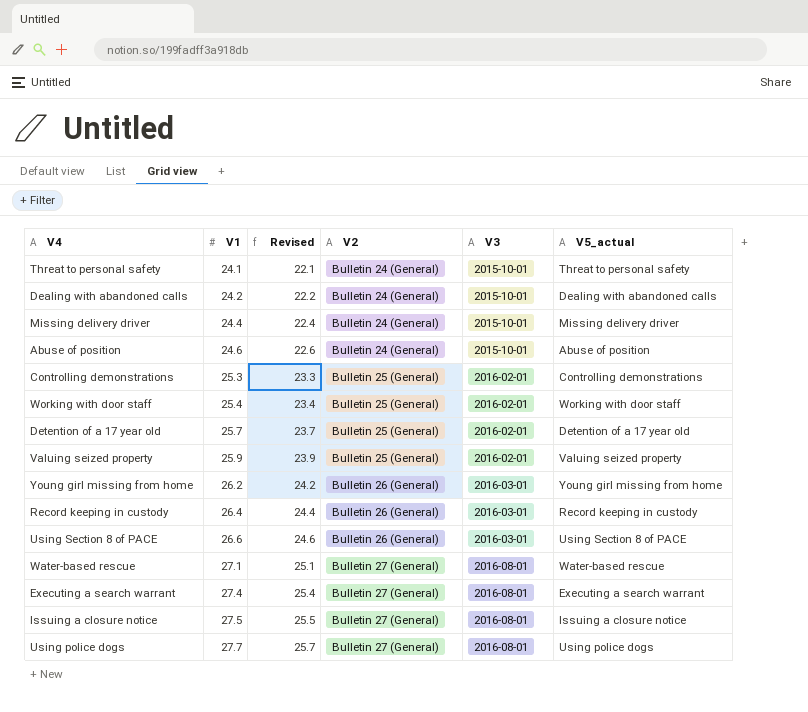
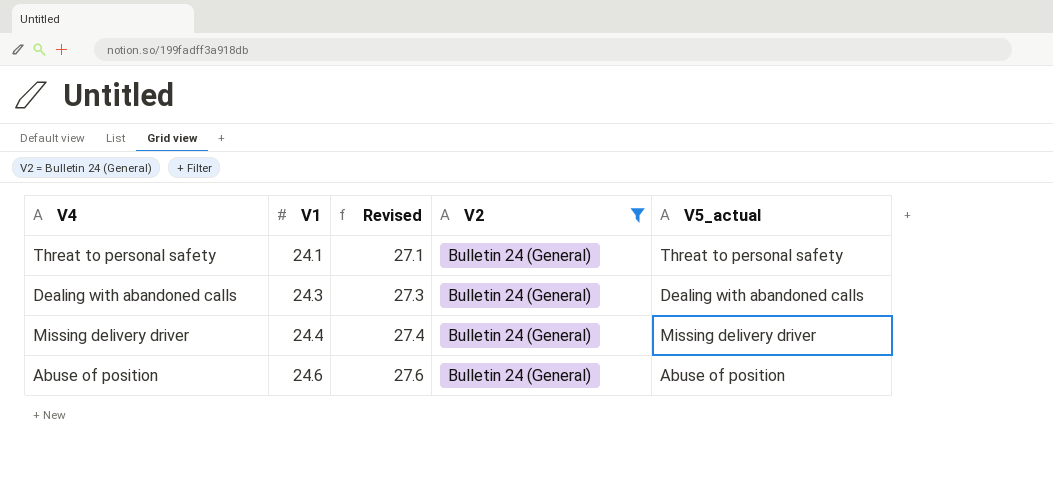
filter: none -> V2 = Bulletin 24 (General)
column V3 | position: 5 -> none
column Revised | formula: [V1] - 2 -> [V1] + 3
Dealing with abandoned calls | V1: 24.2 -> 24.3

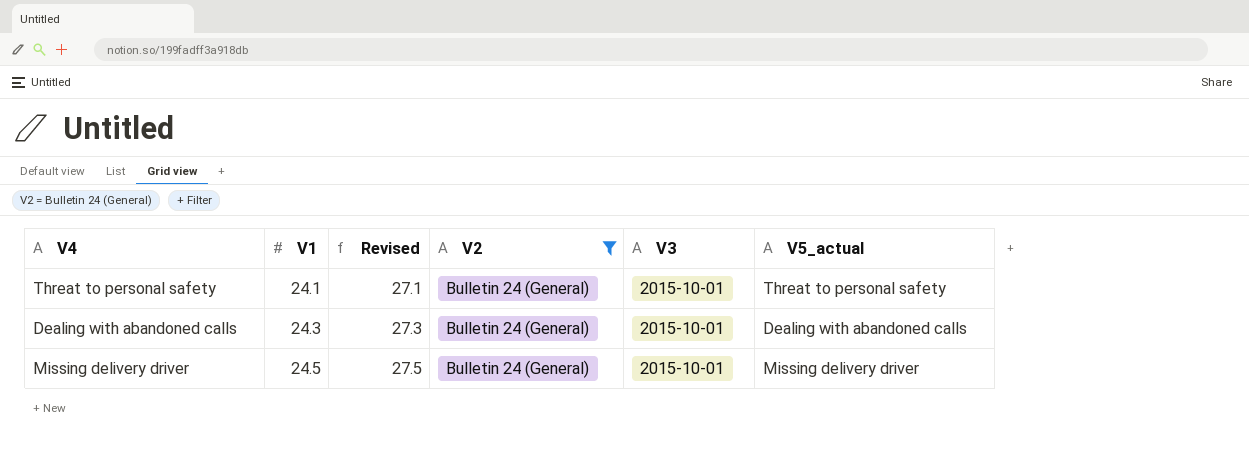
column V3 | position: none -> 5
row Abuse of position: 24.6 | 27.6 | Bulletin 24 (General) | Abuse of position -> none
Missing delivery driver | V1: 24.4 -> 24.5
Missing delivery driver | Revised: 27.4 -> 27.5

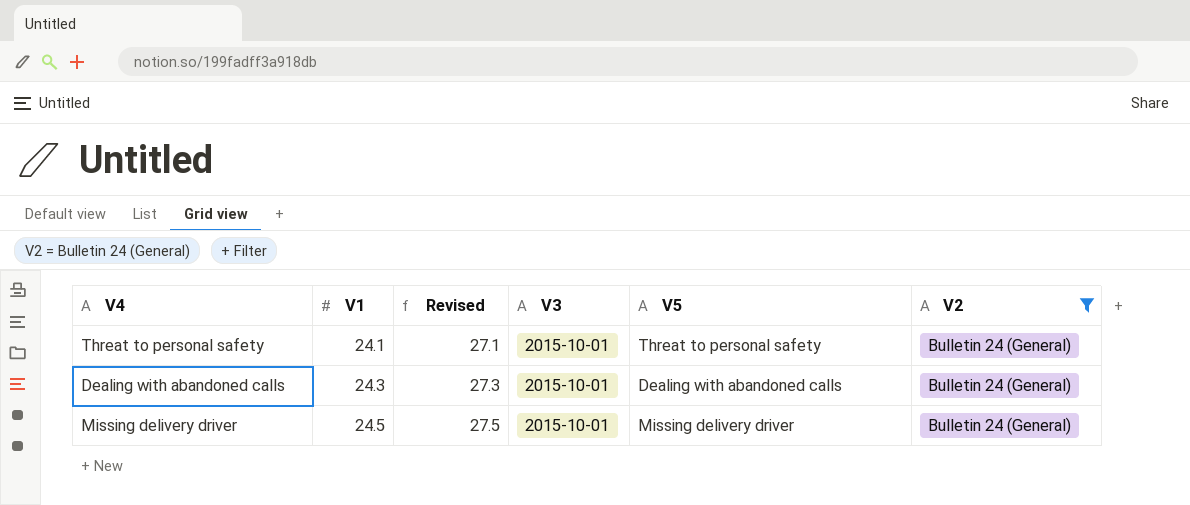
column name: V5_actual -> V5
column V2 | position: 4 -> 6

